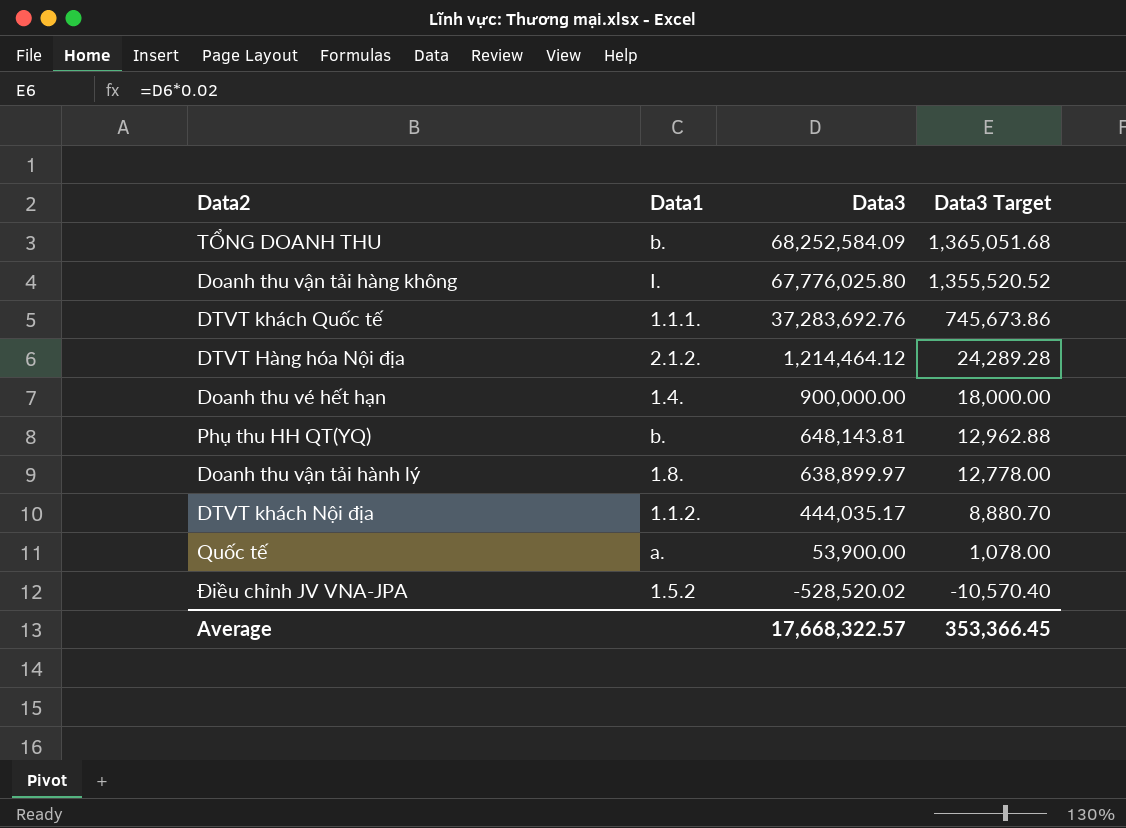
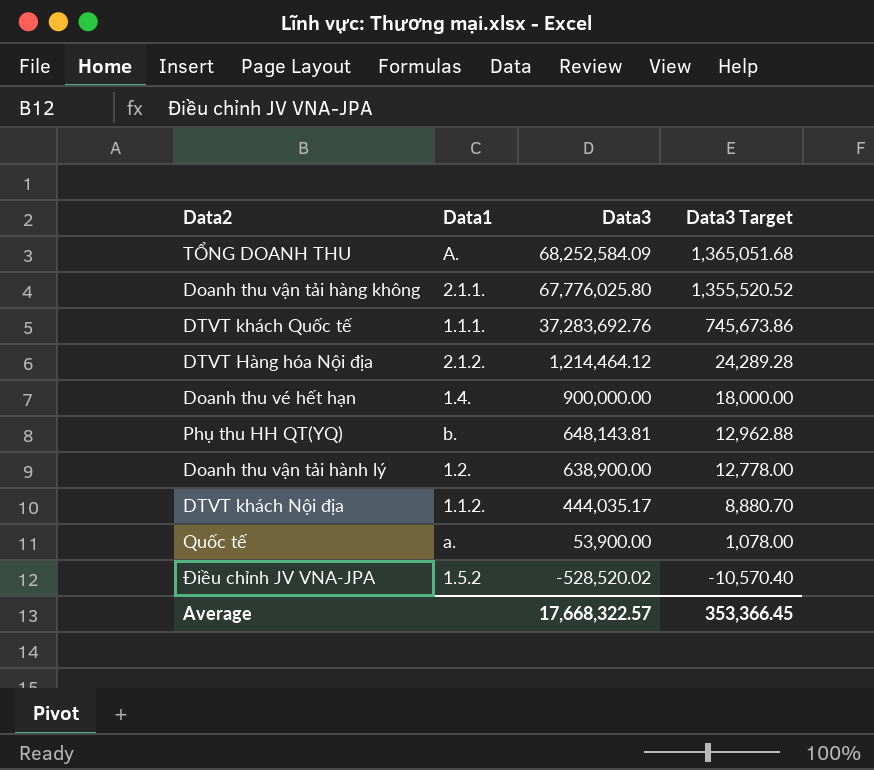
TỔNG DOANH THU | Data1: b. -> A.
Doanh thu vận tải hàng không | Data1: I. -> 2.1.1.
Doanh thu vận tải hành lý | Data1: 1.8. -> 1.2.
Doanh thu vận tải hành lý | Data3: 638,899.97 -> 638,900.00

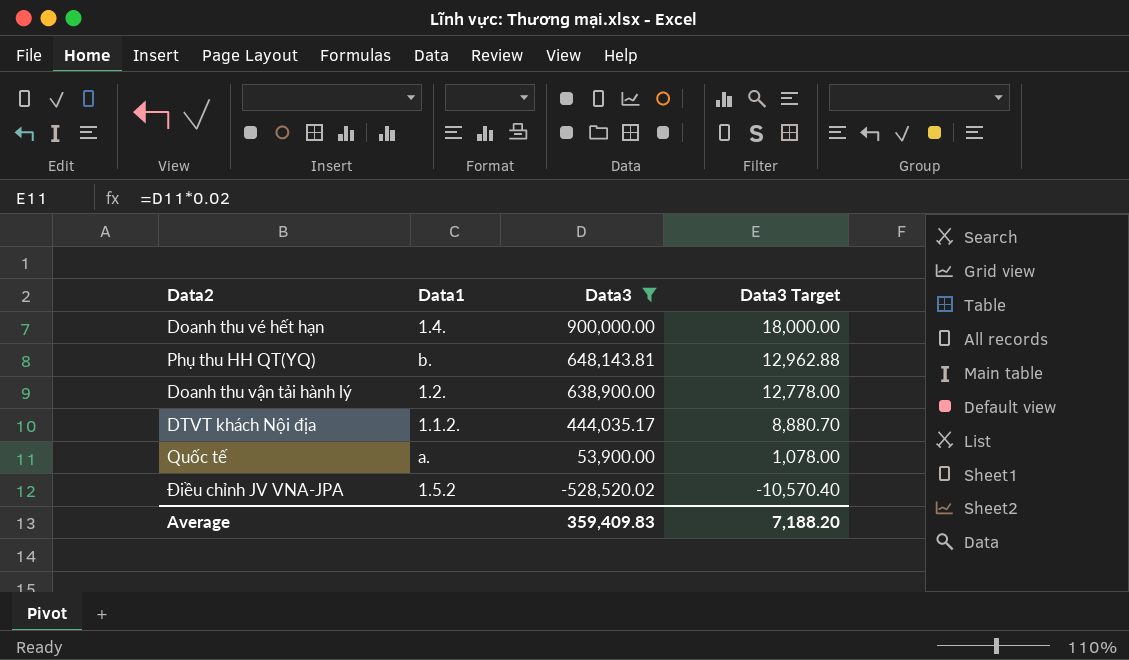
filter: none -> Data3 <= 900,000.00
Average | Data3: 17,668,322.57 -> 359,409.83
Average | Data3 Target: 353,366.45 -> 7,188.20

